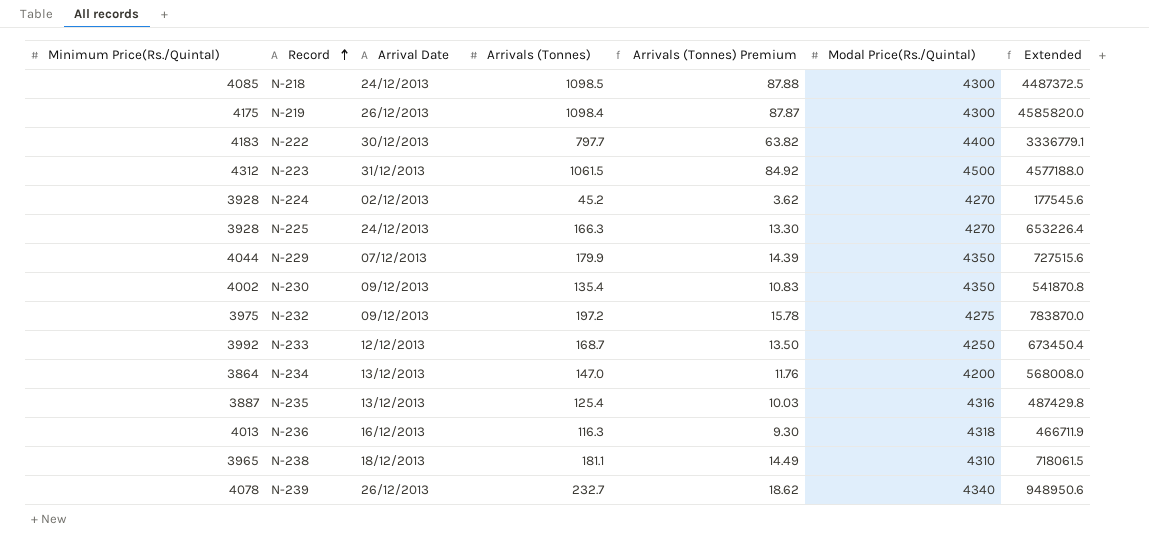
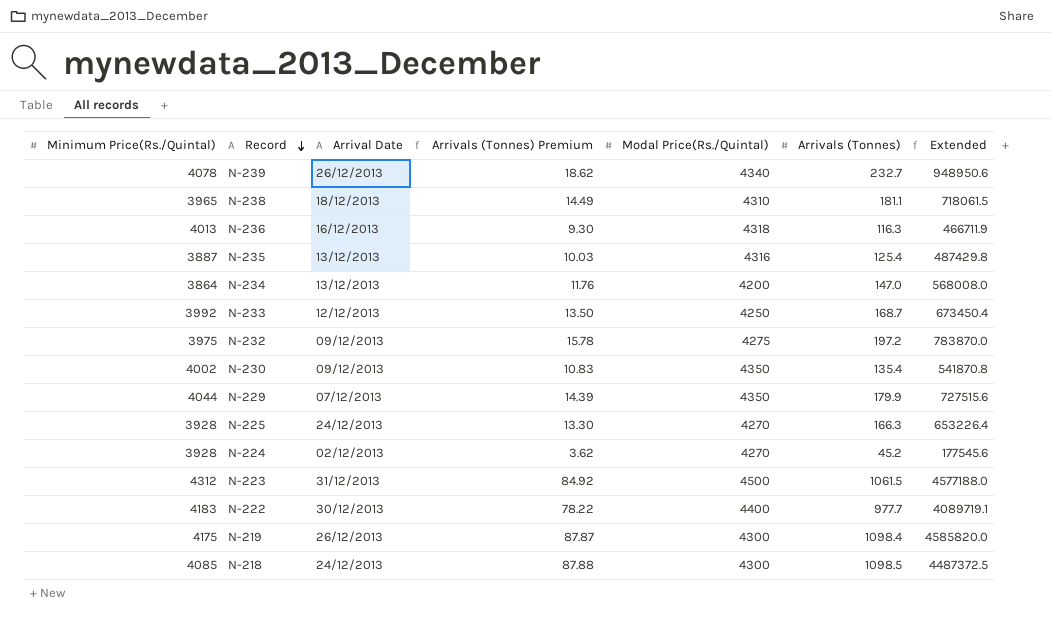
row order: Record ascending -> Record descending
column Arrivals (Tonnes) | position: 4 -> 6
N-222 | Arrivals (Tonnes) Premium: 63.82 -> 78.22
N-222 | Arrivals (Tonnes): 797.7 -> 977.7
N-222 | Extended: 3336779.1 -> 4089719.1

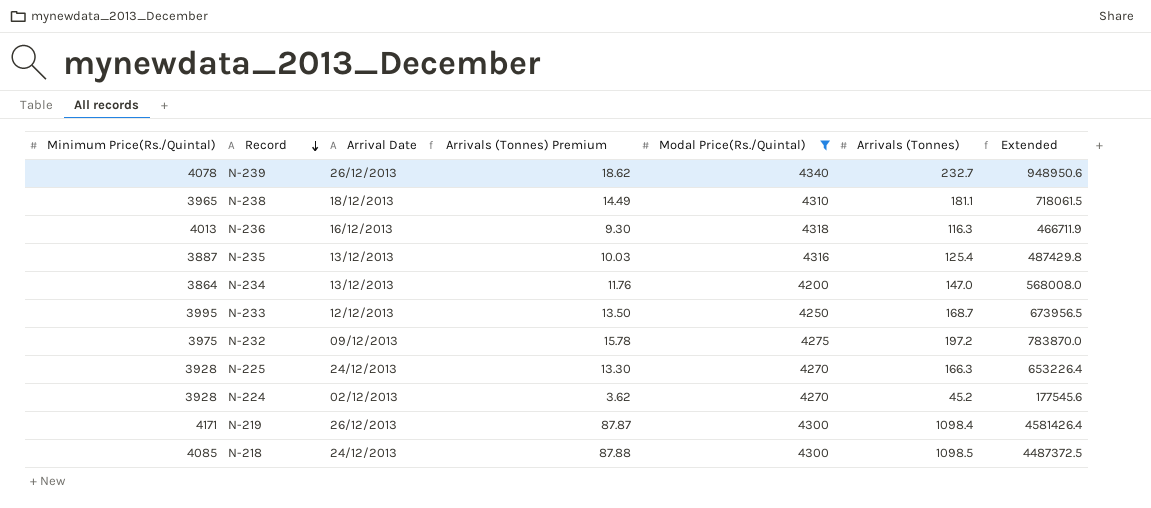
filter: none -> Modal Price(Rs./Quintal) <= 4340
N-233 | Minimum Price(Rs./Quintal): 3992 -> 3995
N-233 | Extended: 673450.4 -> 673956.5
N-219 | Minimum Price(Rs./Quintal): 4175 -> 4171
N-219 | Extended: 4585820.0 -> 4581426.4

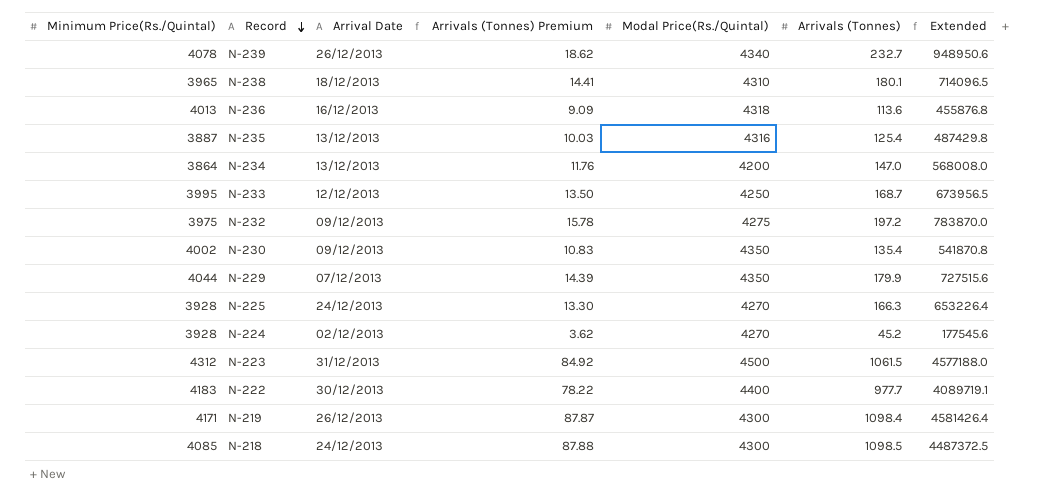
filter: Modal Price(Rs./Quintal) <= 4340 -> none
N-238 | Arrivals (Tonnes) Premium: 14.49 -> 14.41
N-238 | Arrivals (Tonnes): 181.1 -> 180.1
N-238 | Extended: 718061.5 -> 714096.5
N-236 | Arrivals (Tonnes) Premium: 9.30 -> 9.09
N-236 | Arrivals (Tonnes): 116.3 -> 113.6
N-236 | Extended: 466711.9 -> 455876.8

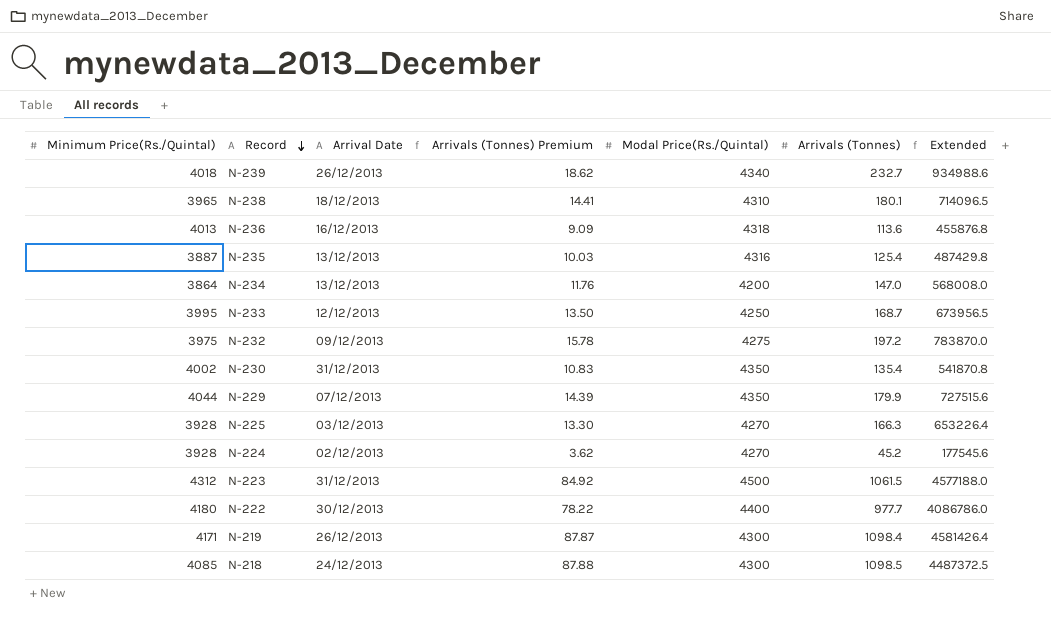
N-239 | Minimum Price(Rs./Quintal): 4078 -> 4018
N-239 | Extended: 948950.6 -> 934988.6
N-230 | Arrival Date: 09/12/2013 -> 31/12/2013
N-225 | Arrival Date: 24/12/2013 -> 03/12/2013
N-222 | Minimum Price(Rs./Quintal): 4183 -> 4180
N-222 | Extended: 4089719.1 -> 4086786.0

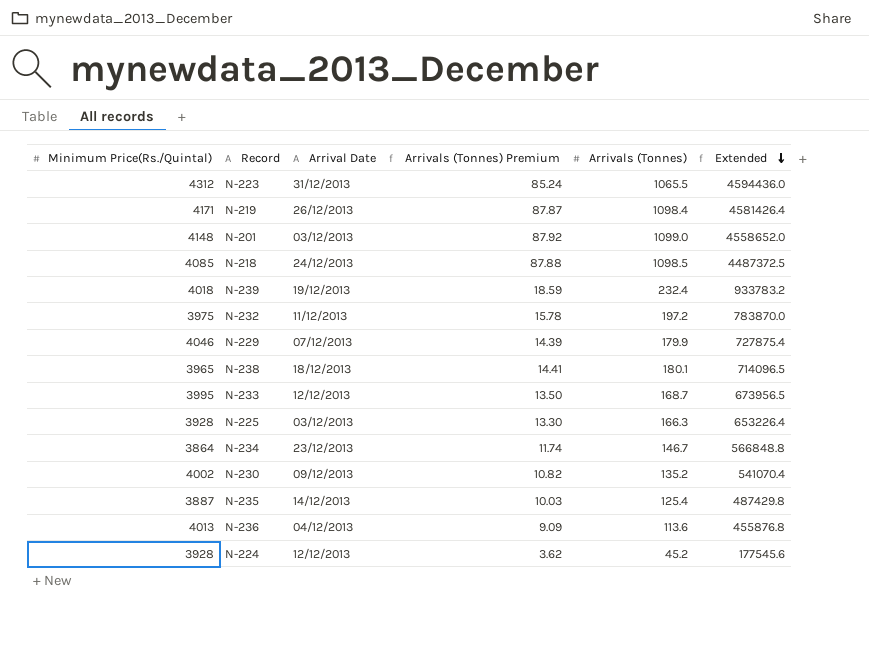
row order: Record descending -> Extended descending
column Modal Price(Rs./Quintal) | position: 5 -> none
row N-222: 4180 | 30/12/2013 | 78.22 | 4400 | 977.7 | 4086786.0 -> none
N-223 | Arrivals (Tonnes) Premium: 84.92 -> 85.24
N-223 | Arrivals (Tonnes): 1061.5 -> 1065.5
N-223 | Extended: 4577188.0 -> 4594436.0
row N-201: none -> 4148 | 03/12/2013 | 87.92 | 1099.0 | 4558652.0
N-239 | Arrival Date: 26/12/2013 -> 19/12/2013
N-239 | Arrivals (Tonnes) Premium: 18.62 -> 18.59
N-239 | Arrivals (Tonnes): 232.7 -> 232.4
N-239 | Extended: 934988.6 -> 933783.2
N-232 | Arrival Date: 09/12/2013 -> 11/12/2013
N-229 | Minimum Price(Rs./Quintal): 4044 -> 4046
N-229 | Extended: 727515.6 -> 727875.4
N-234 | Arrival Date: 13/12/2013 -> 23/12/2013
N-234 | Arrivals (Tonnes) Premium: 11.76 -> 11.74
N-234 | Arrivals (Tonnes): 147.0 -> 146.7
N-234 | Extended: 568008.0 -> 566848.8
N-230 | Arrival Date: 31/12/2013 -> 09/12/2013
N-230 | Arrivals (Tonnes) Premium: 10.83 -> 10.82
N-230 | Arrivals (Tonnes): 135.4 -> 135.2
N-230 | Extended: 541870.8 -> 541070.4
N-235 | Arrival Date: 13/12/2013 -> 14/12/2013
N-236 | Arrival Date: 16/12/2013 -> 04/12/2013
N-224 | Arrival Date: 02/12/2013 -> 12/12/2013

